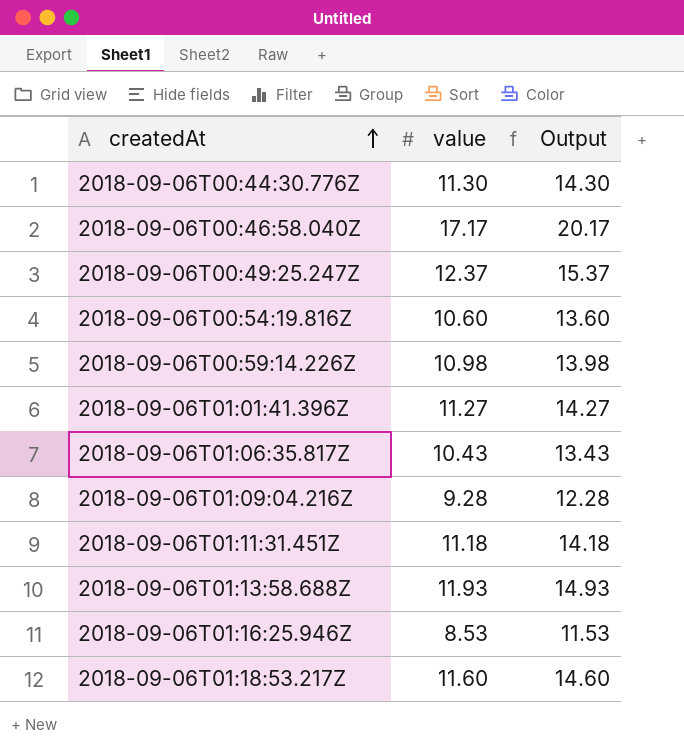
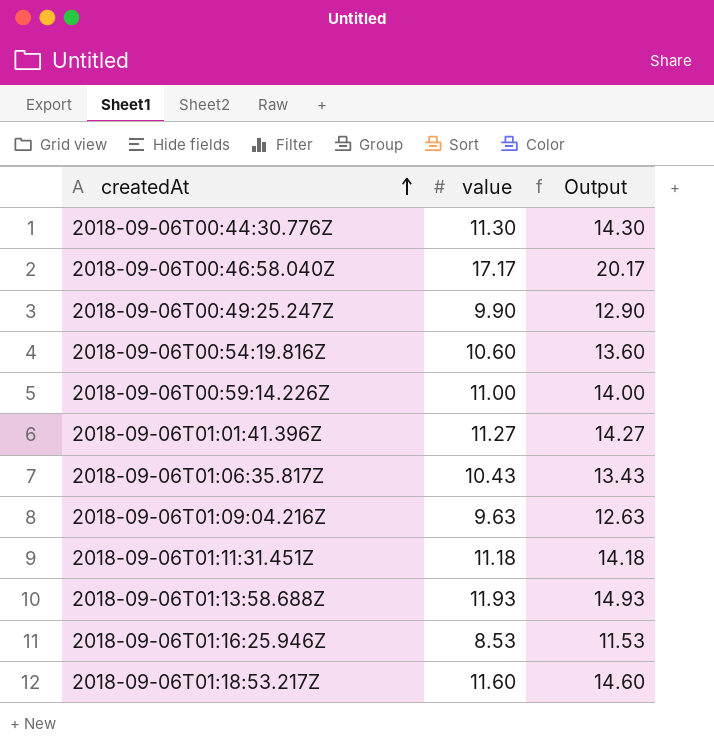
2018-09-06T00:49:25.247Z | value: 12.37 -> 9.90
2018-09-06T00:49:25.247Z | Output: 15.37 -> 12.90
2018-09-06T00:59:14.226Z | value: 10.98 -> 11.00
2018-09-06T00:59:14.226Z | Output: 13.98 -> 14.00
2018-09-06T01:09:04.216Z | value: 9.28 -> 9.63
2018-09-06T01:09:04.216Z | Output: 12.28 -> 12.63

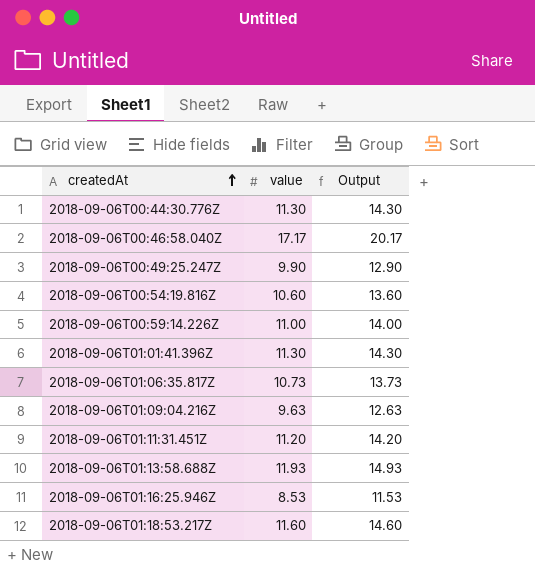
2018-09-06T01:01:41.396Z | value: 11.27 -> 11.30
2018-09-06T01:01:41.396Z | Output: 14.27 -> 14.30
2018-09-06T01:06:35.817Z | value: 10.43 -> 10.73
2018-09-06T01:06:35.817Z | Output: 13.43 -> 13.73
2018-09-06T01:11:31.451Z | value: 11.18 -> 11.20
2018-09-06T01:11:31.451Z | Output: 14.18 -> 14.20

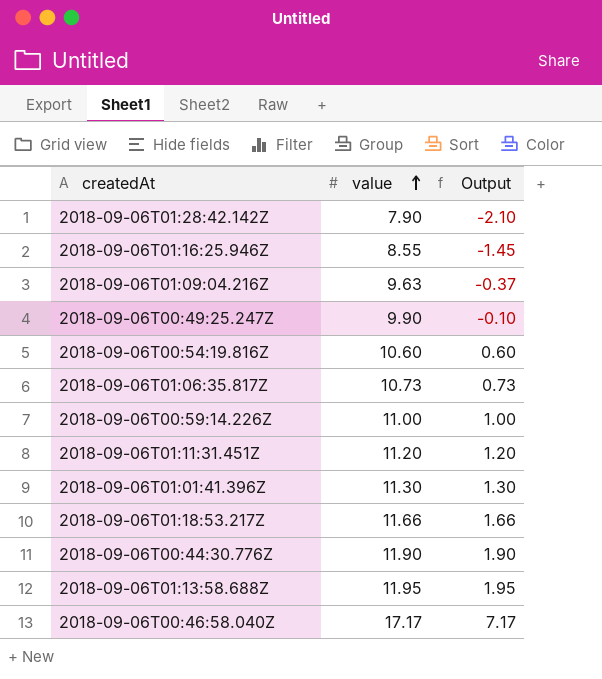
row order: createdAt ascending -> value ascending
column Output | formula: [value] + 3 -> [value] - 10
row 2018-09-06T01:28:42.142Z: none -> 7.90 | -2.10
2018-09-06T01:16:25.946Z | value: 8.53 -> 8.55
2018-09-06T01:18:53.217Z | value: 11.60 -> 11.66
2018-09-06T00:44:30.776Z | value: 11.30 -> 11.90
2018-09-06T01:13:58.688Z | value: 11.93 -> 11.95

